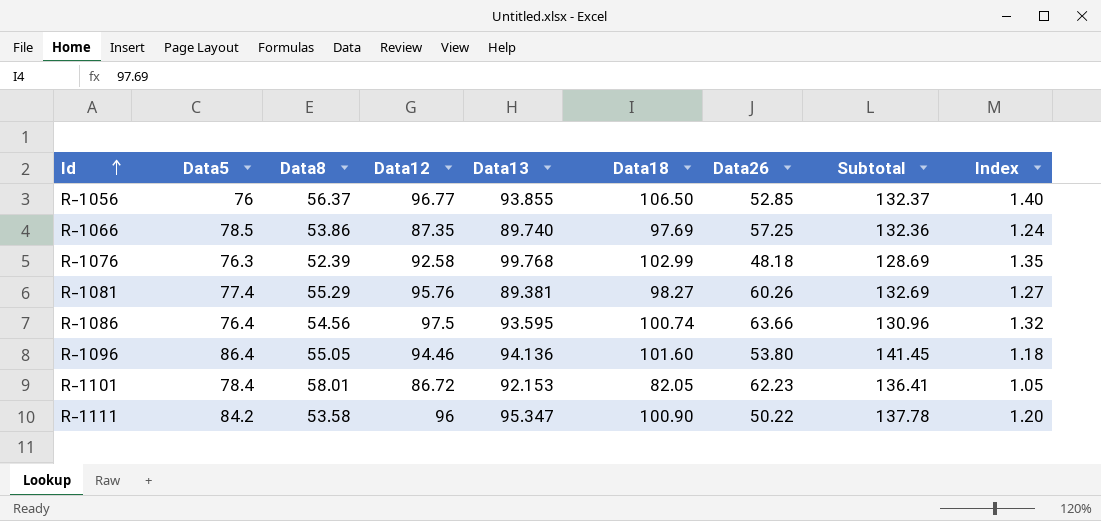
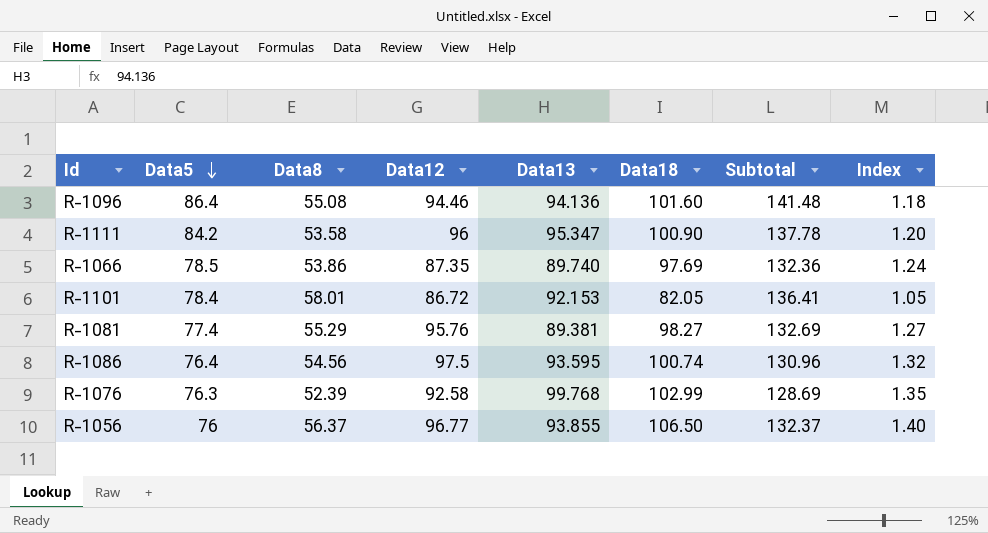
row order: Id ascending -> Data5 descending
column Data26 | position: 7 -> none
R-1096 | Data8: 55.05 -> 55.08
R-1096 | Subtotal: 141.45 -> 141.48

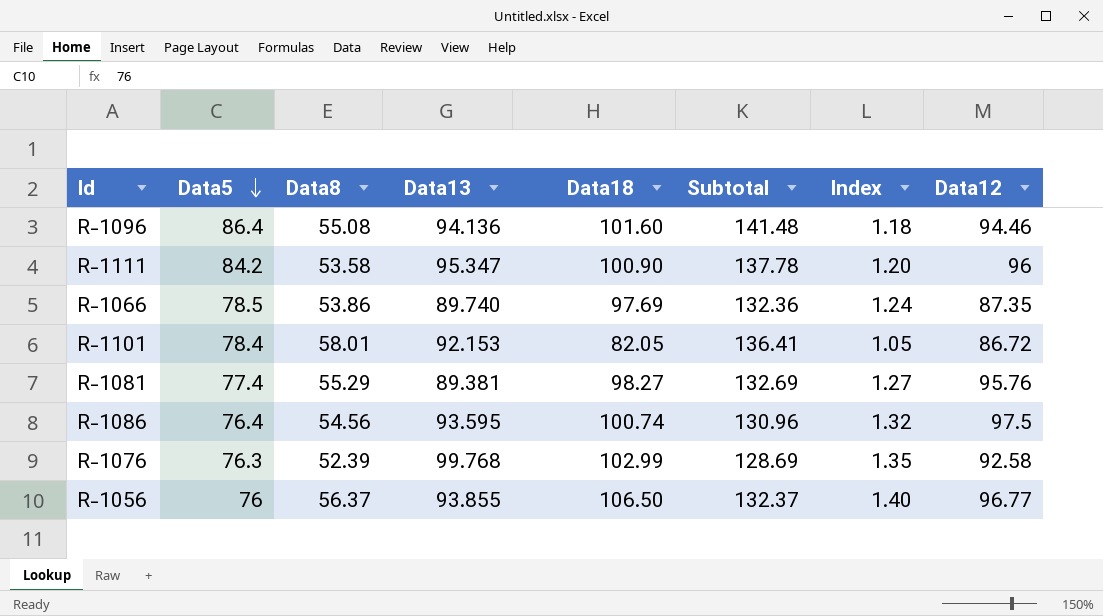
column Data12 | position: 4 -> 8

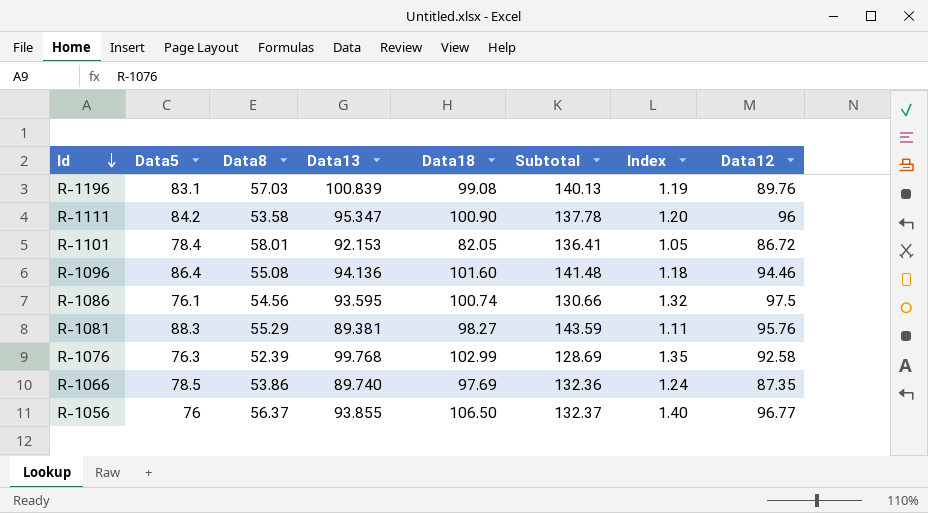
row order: Data5 descending -> Id descending
row R-1196: none -> 83.1 | 57.03 | 100.839 | 99.08 | 140.13 | 1.19 | 89.76
R-1086 | Data5: 76.4 -> 76.1
R-1086 | Subtotal: 130.96 -> 130.66
R-1081 | Data5: 77.4 -> 88.3
R-1081 | Subtotal: 132.69 -> 143.59
R-1081 | Index: 1.27 -> 1.11

